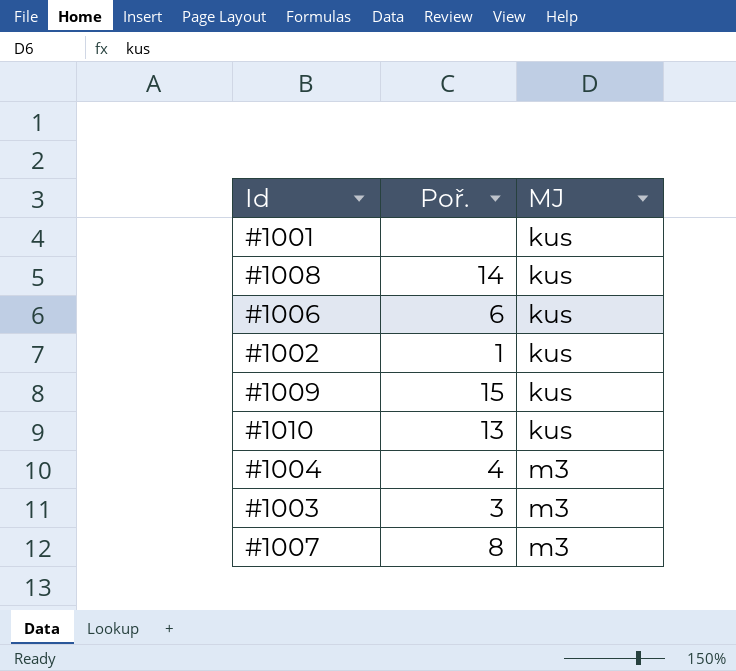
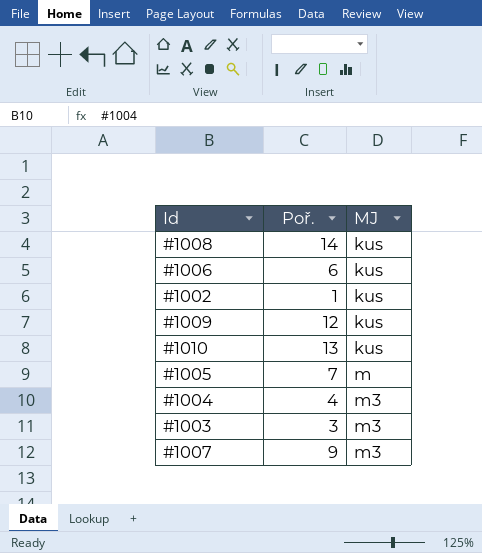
row #1001: none | kus -> none
#1009 | Poř.: 15 -> 12
row #1005: none -> 7 | m
#1007 | Poř.: 8 -> 9

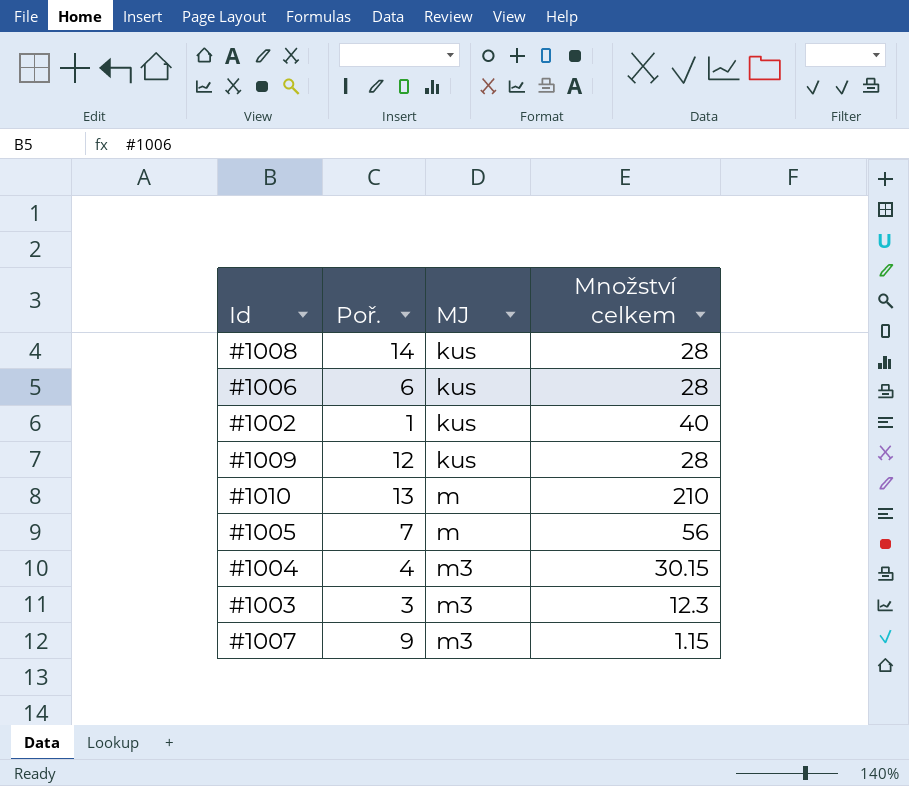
column Množství celkem | position: none -> 4
#1010 | MJ: kus -> m

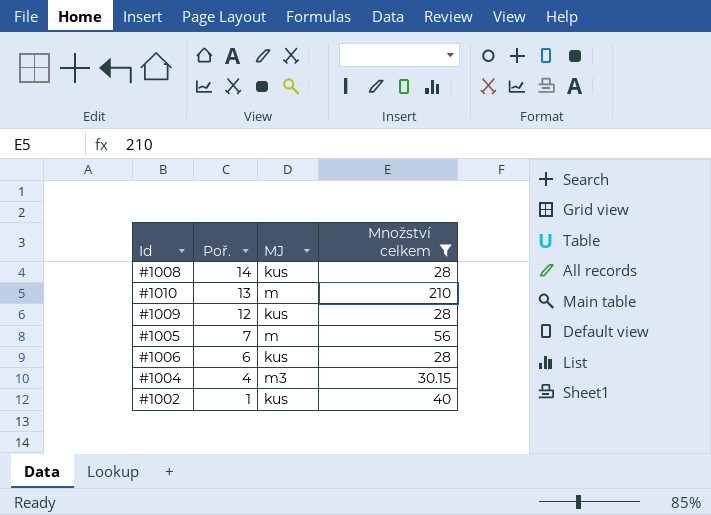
filter: none -> Množství celkem >= 28
row order: MJ ascending -> Poř. descending

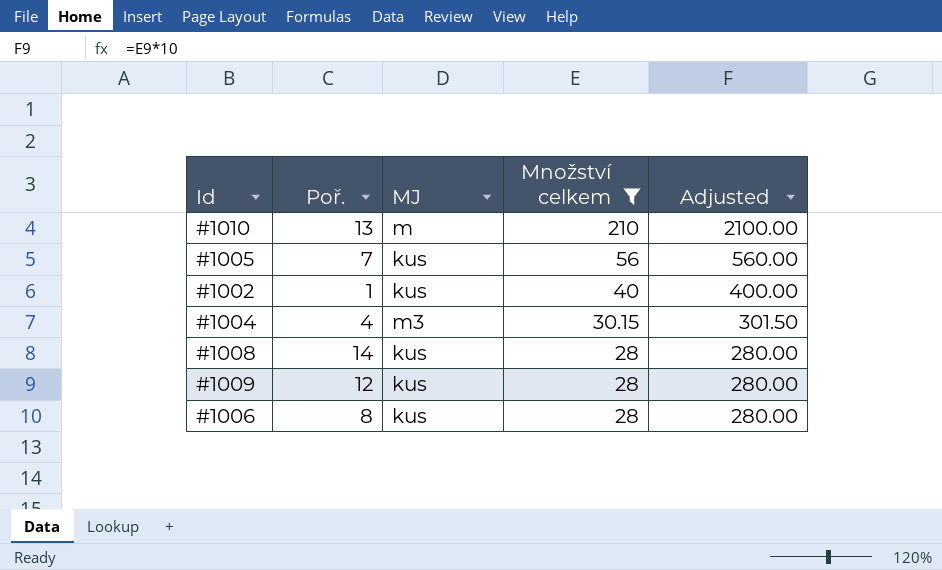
row order: Poř. descending -> Množství celkem descending
column Adjusted | formula: none -> [Množství celkem] * 10
#1005 | MJ: m -> kus
#1006 | Poř.: 6 -> 8

